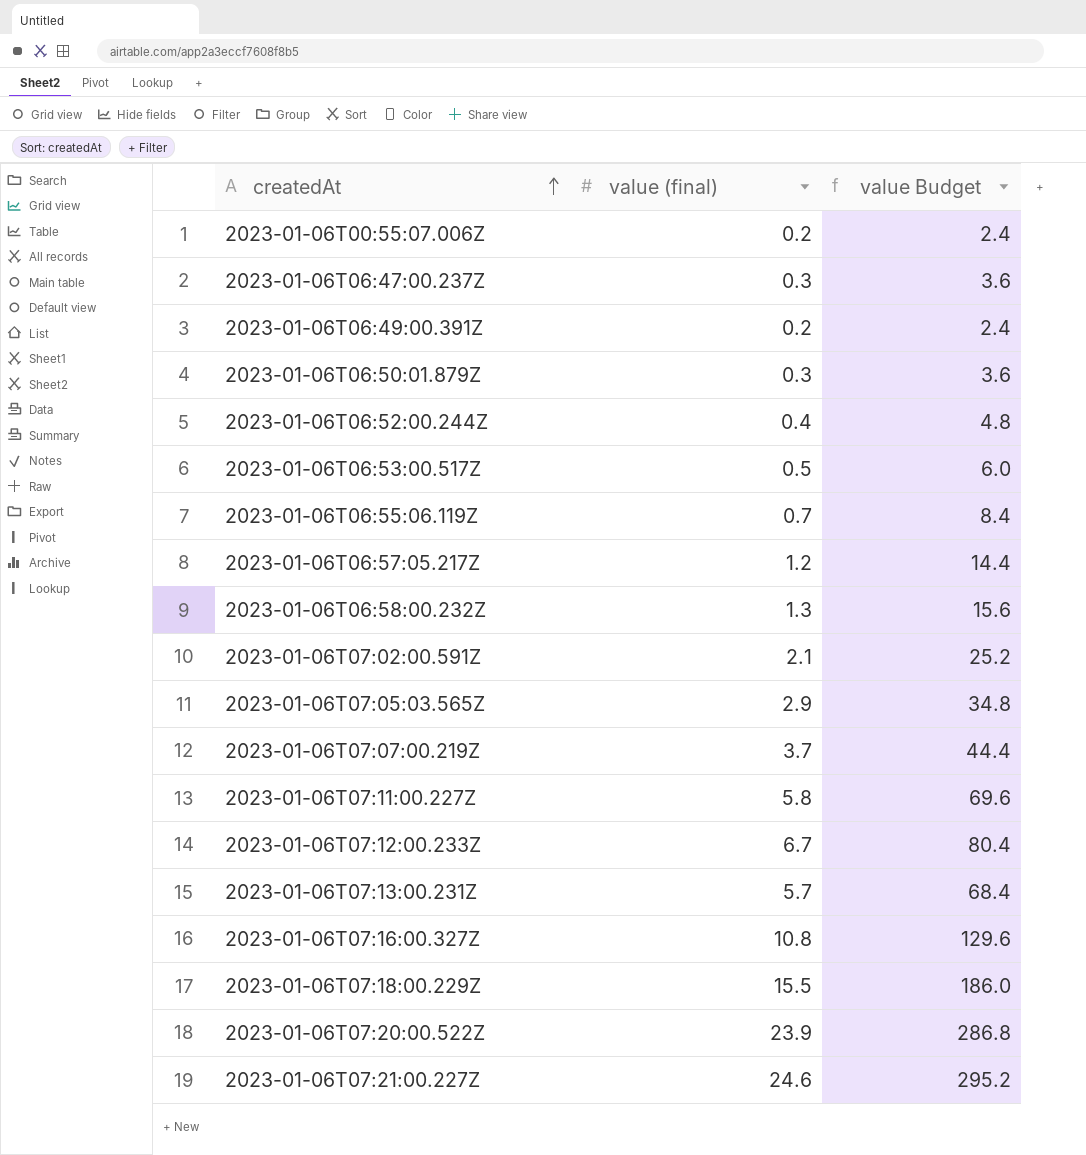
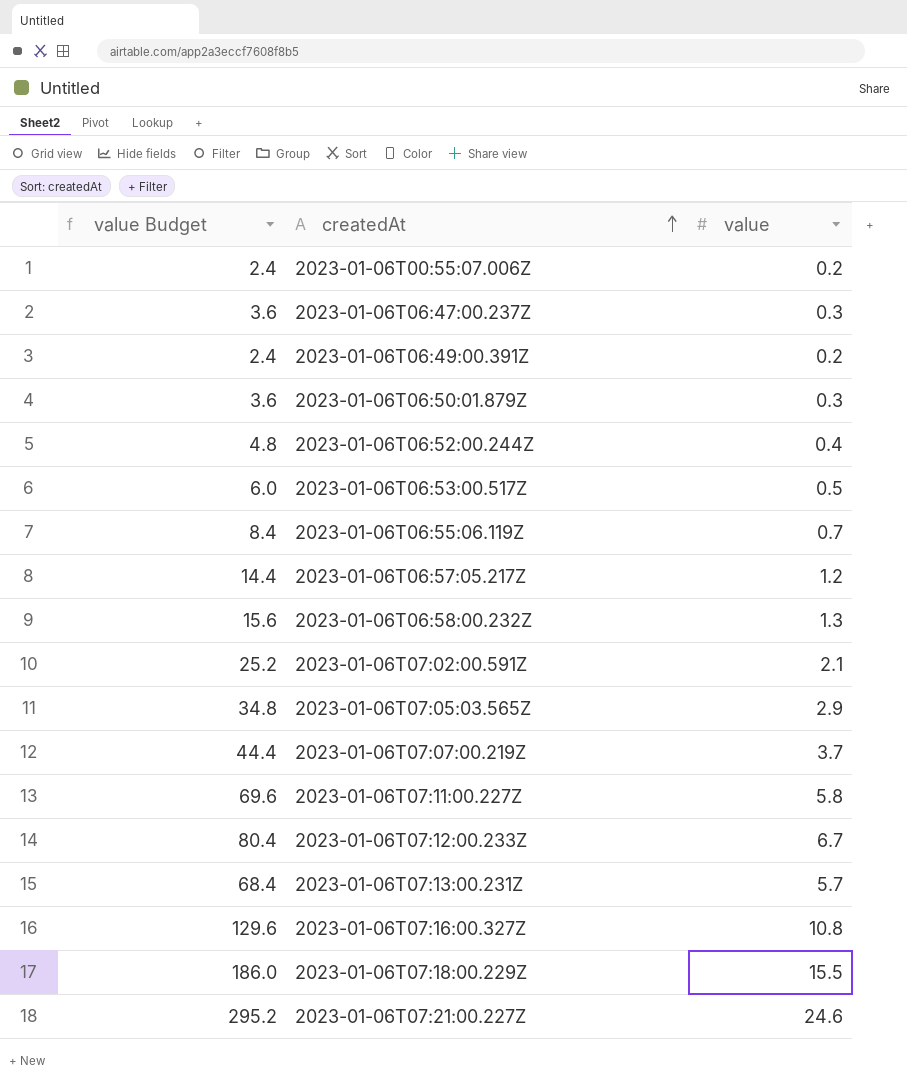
column value Budget | position: 3 -> 1
column name: value (final) -> value
row 2023-01-06T07:20:00.522Z: 23.9 | 286.8 -> none

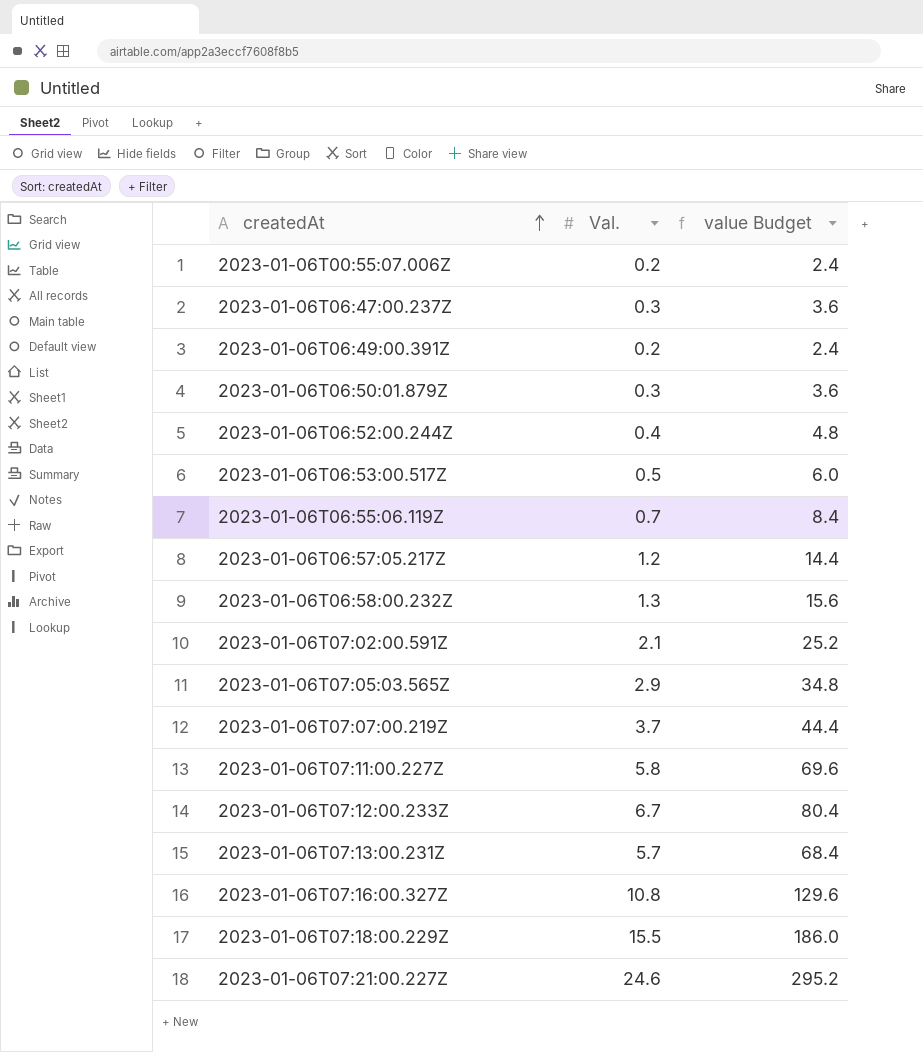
column name: value -> Val.
column value Budget | position: 1 -> 3

